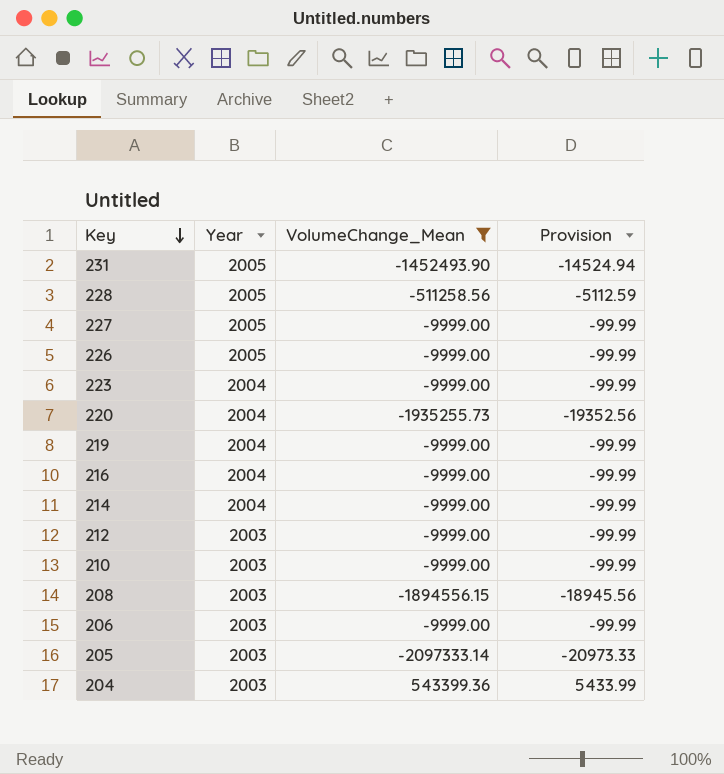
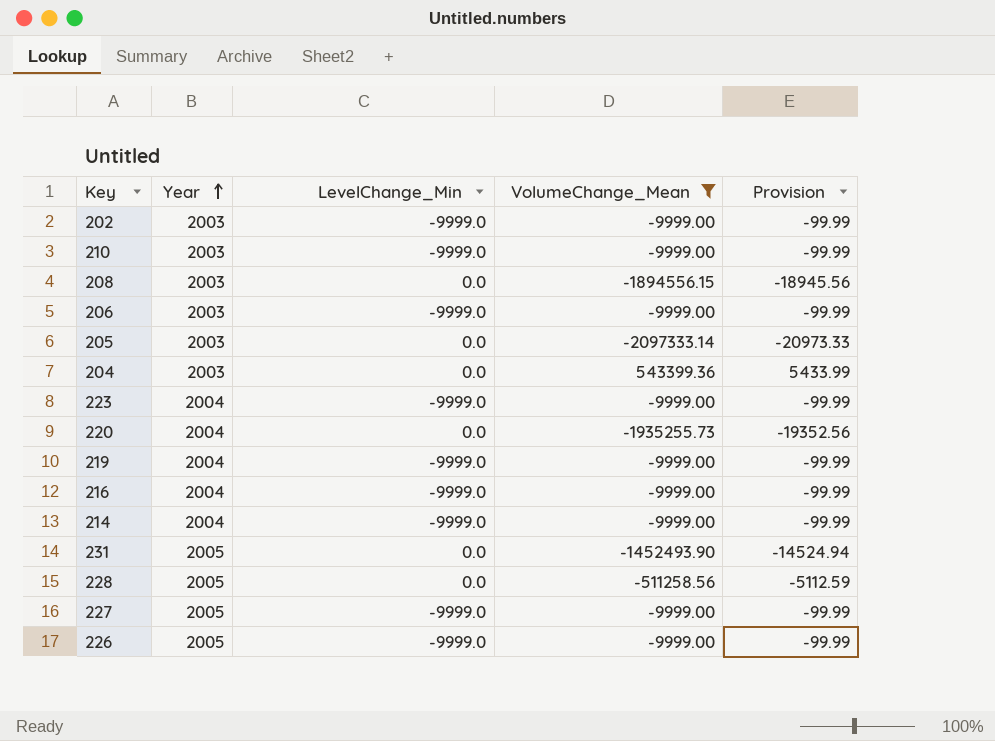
row order: Key descending -> Year ascending
column LevelChange_Min | position: none -> 3
row 212: 2003 | -9999.00 | -99.99 -> none
row 202: none -> 2003 | -9999.0 | -9999.00 | -99.99

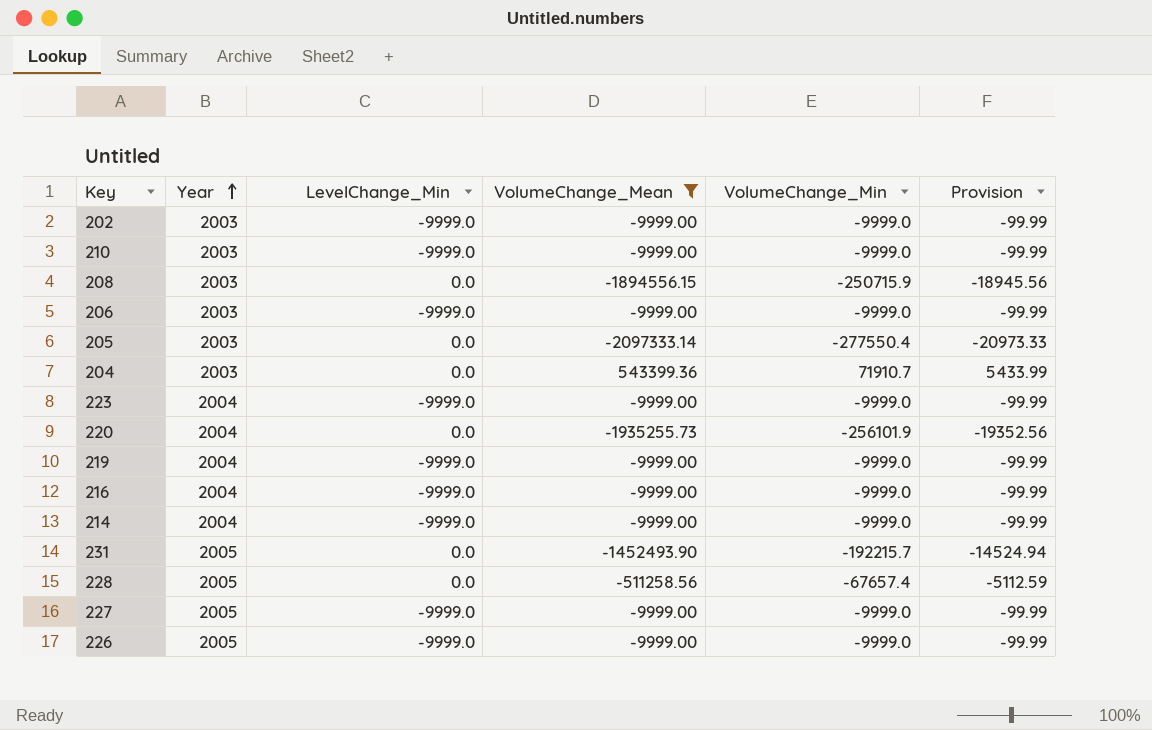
column VolumeChange_Min | position: none -> 5

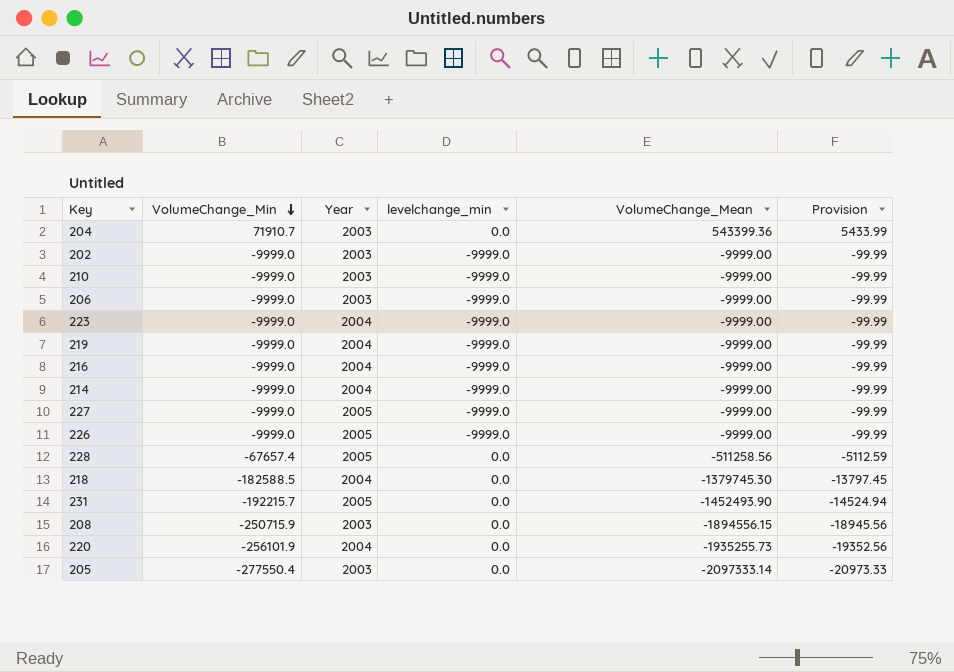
filter: VolumeChange_Mean != -1379745.30 -> none
row order: Year ascending -> VolumeChange_Min descending
column VolumeChange_Min | position: 5 -> 2
column name: LevelChange_Min -> levelchange_min

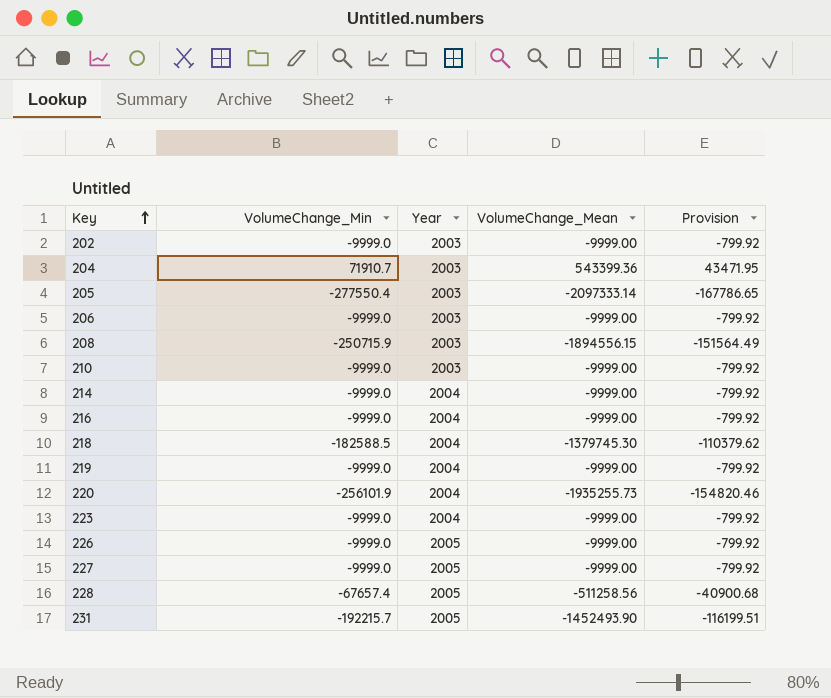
row order: VolumeChange_Min descending -> Key ascending
column levelchange_min | position: 4 -> none
column Provision | formula: [VolumeChange_Mean] * 0.01 -> [VolumeChange_Mean] * 0.08

